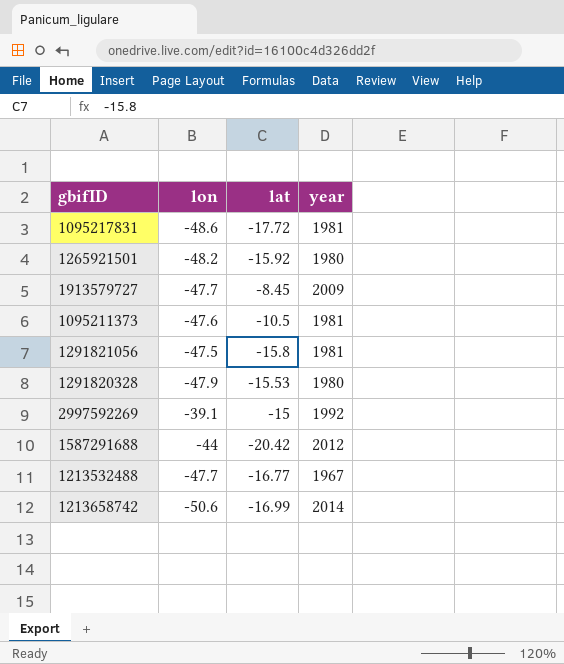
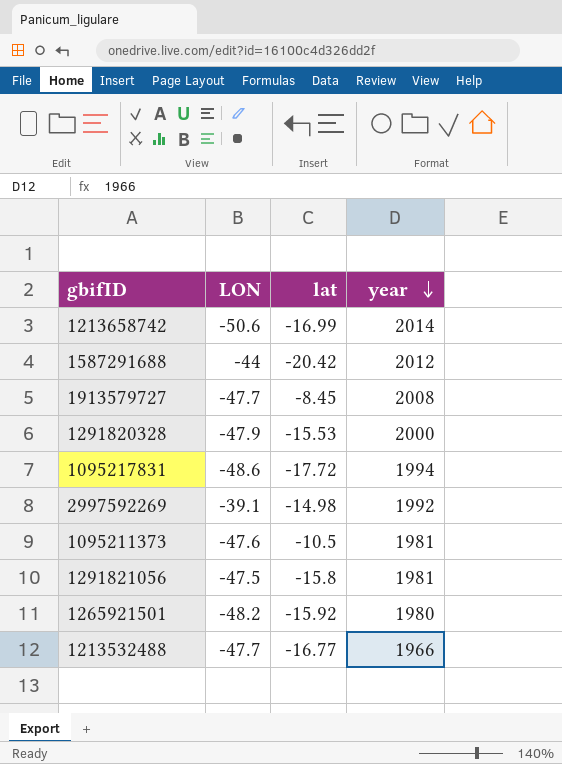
row order: none -> year descending
column name: lon -> LON
1913579727 | year: 2009 -> 2008
1291820328 | year: 1980 -> 2000
1095217831 | year: 1981 -> 1994
2997592269 | lat: -15 -> -14.98
1213532488 | year: 1967 -> 1966

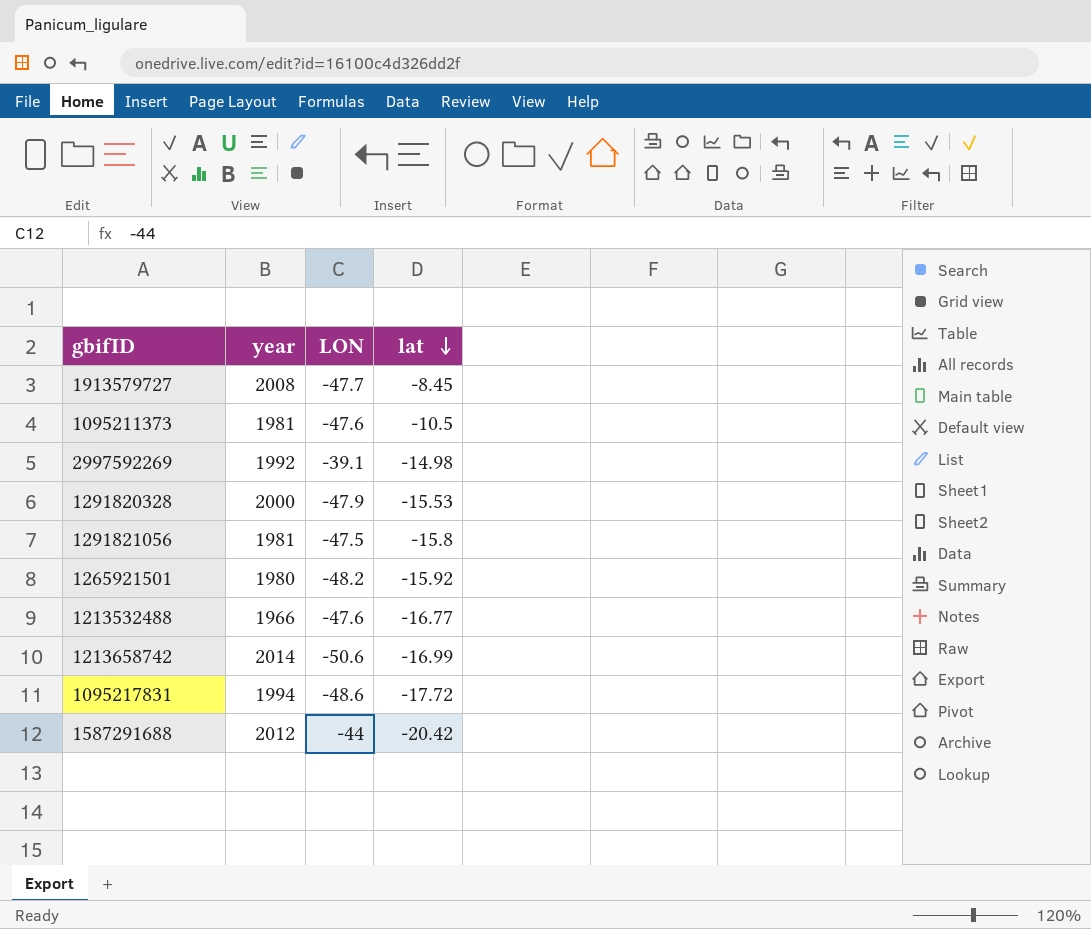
row order: year descending -> lat descending
column year | position: 4 -> 2
1213532488 | LON: -47.7 -> -47.6

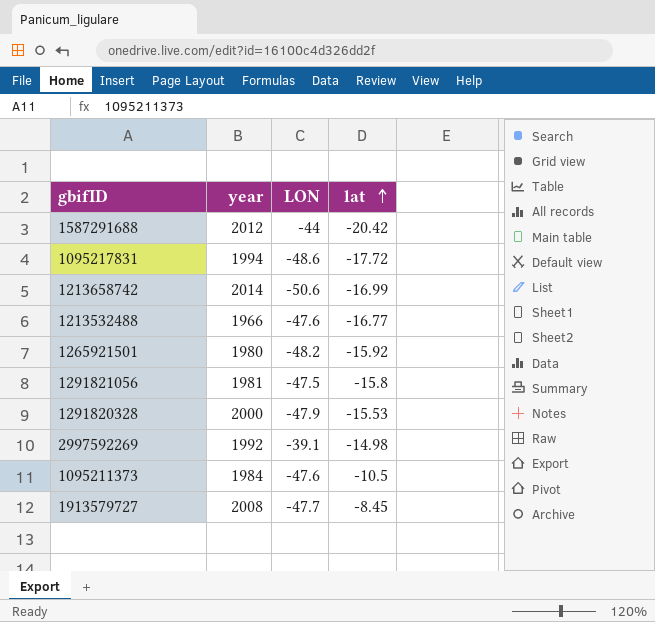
row order: lat descending -> lat ascending
1095211373 | year: 1981 -> 1984

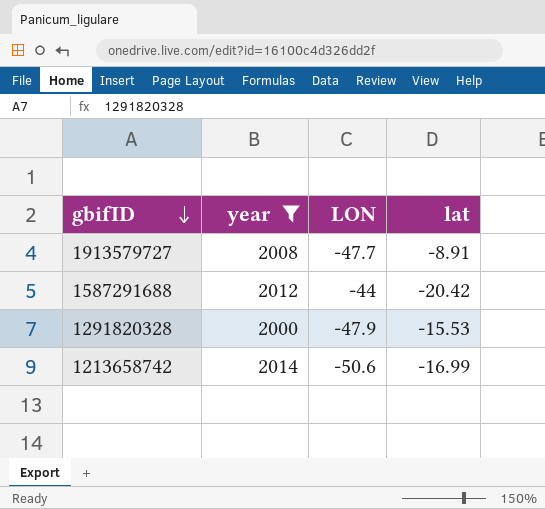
filter: none -> year >= 2000
row order: lat ascending -> gbifID descending
1913579727 | lat: -8.45 -> -8.91

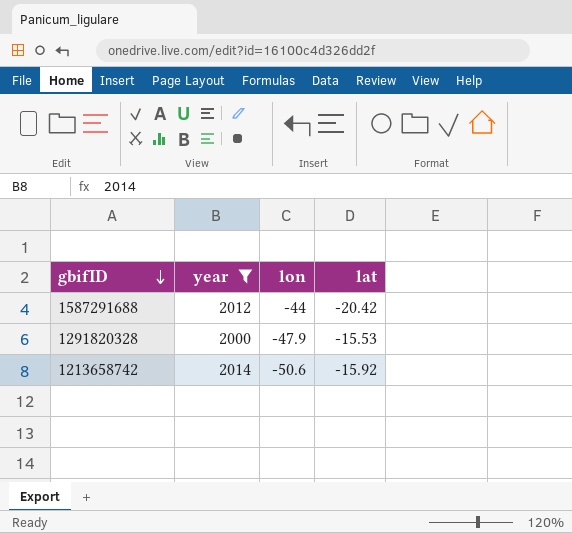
column name: LON -> lon
row 1913579727: 2008 | -47.7 | -8.91 -> none
1213658742 | lat: -16.99 -> -15.92

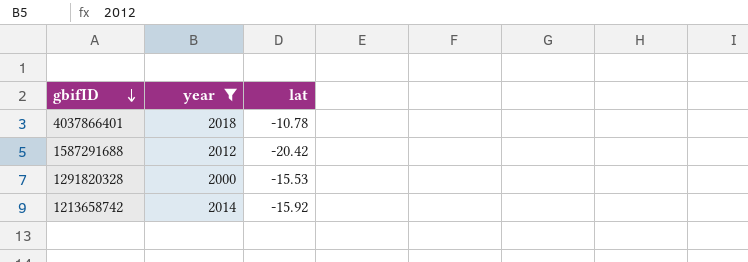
column lon | position: 3 -> none
row 4037866401: none -> 2018 | -10.78

